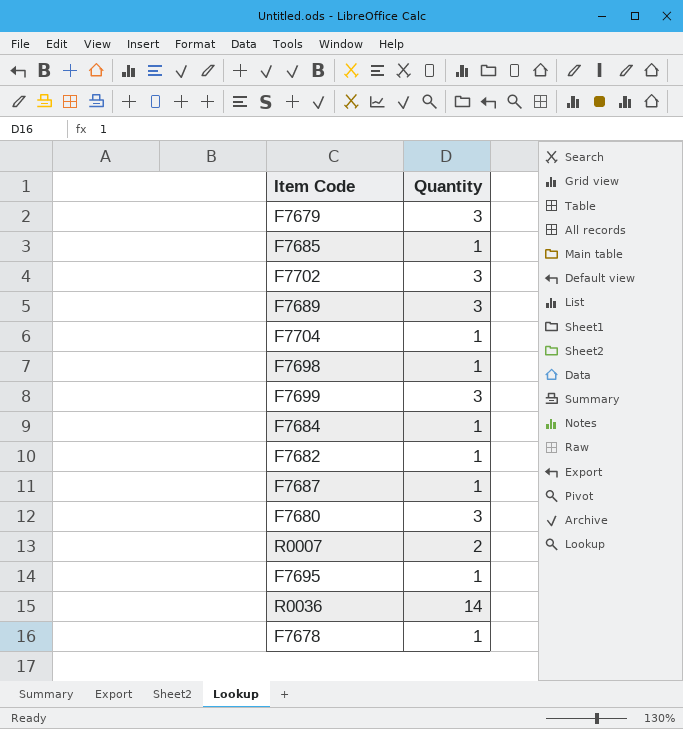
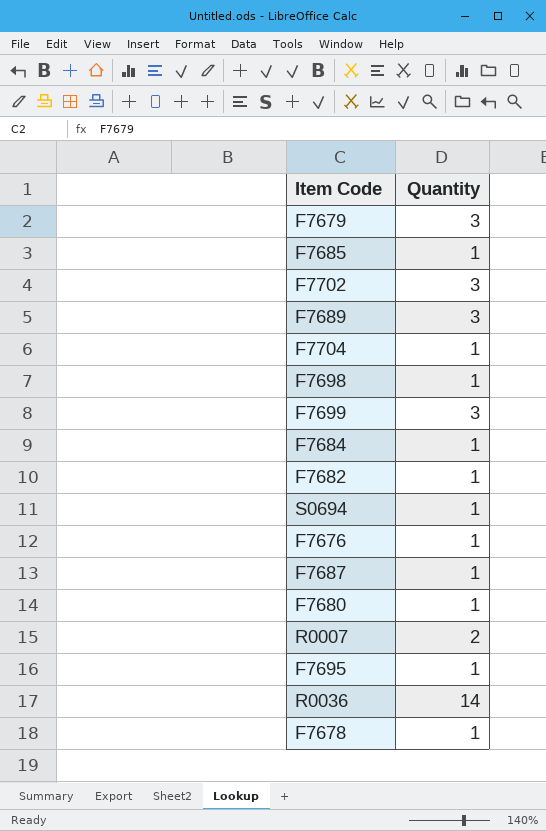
row S0694: none -> 1
row F7676: none -> 1
F7680 | Quantity: 3 -> 1

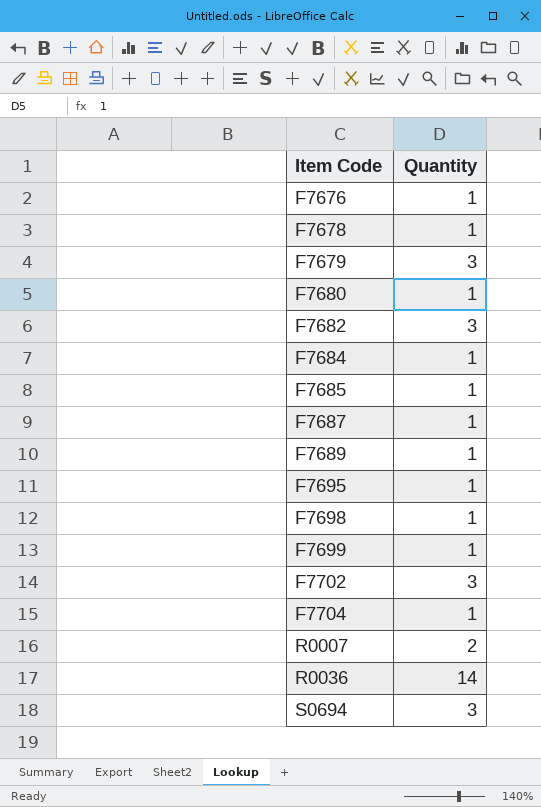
row order: none -> Item Code ascending
F7682 | Quantity: 1 -> 3
F7689 | Quantity: 3 -> 1
F7699 | Quantity: 3 -> 1
S0694 | Quantity: 1 -> 3

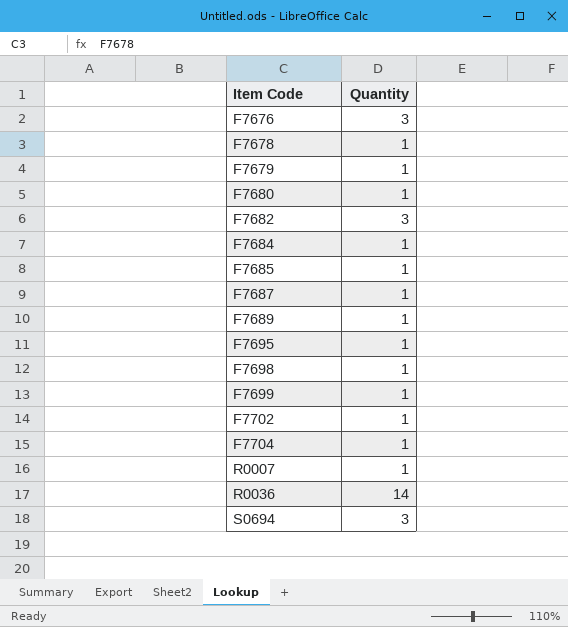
F7676 | Quantity: 1 -> 3
F7679 | Quantity: 3 -> 1
F7702 | Quantity: 3 -> 1
R0007 | Quantity: 2 -> 1

